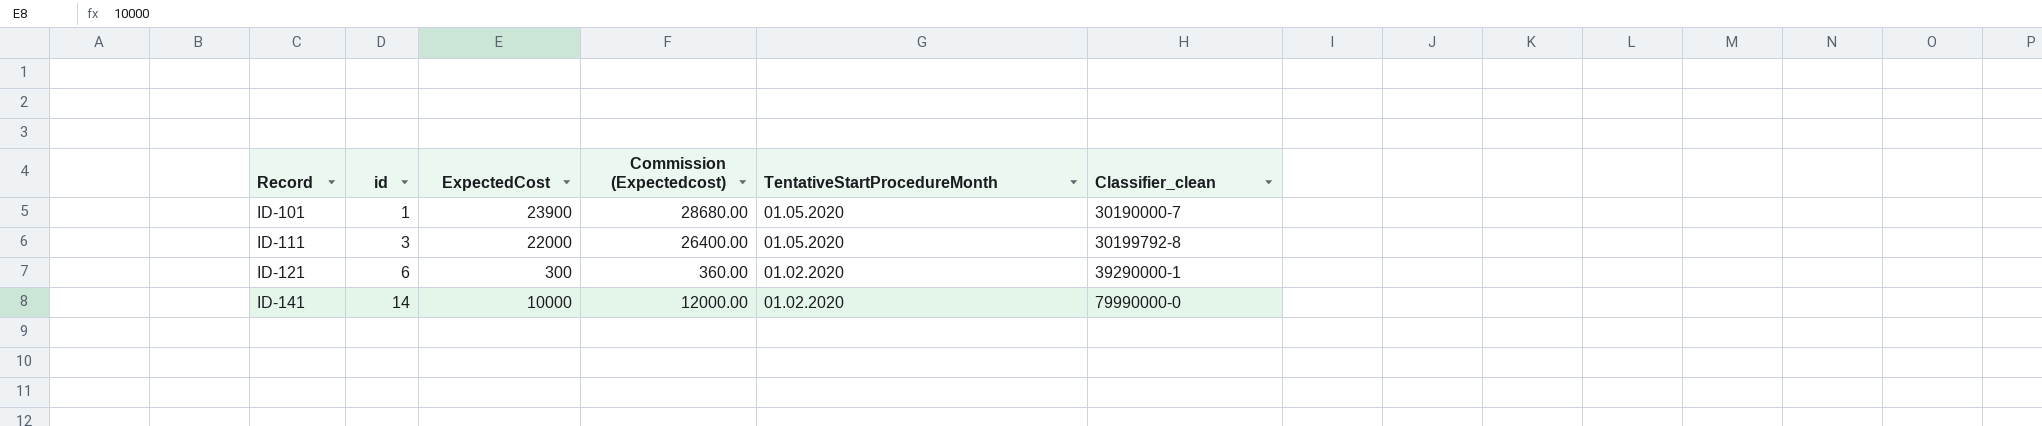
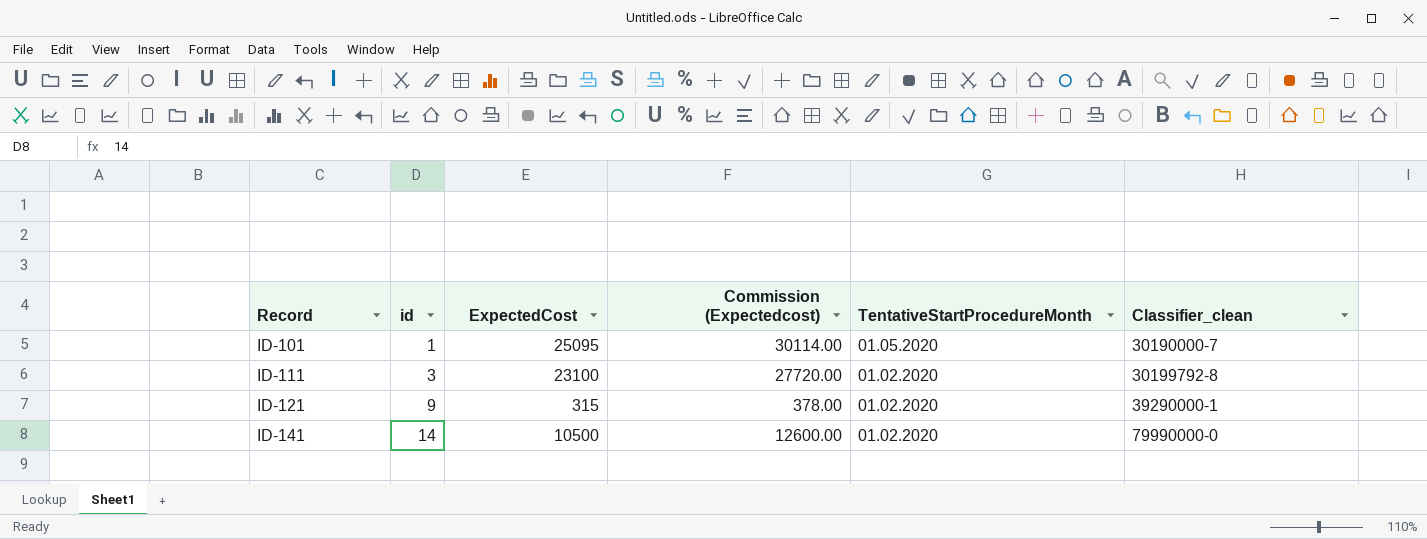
ID-101 | ExpectedCost: 23900 -> 25095
ID-101 | Commission (Expectedcost): 28680.00 -> 30114.00
ID-111 | ExpectedCost: 22000 -> 23100
ID-111 | Commission (Expectedcost): 26400.00 -> 27720.00
ID-111 | TentativeStartProcedureMonth: 01.05.2020 -> 01.02.2020
ID-121 | id: 6 -> 9
ID-121 | ExpectedCost: 300 -> 315
ID-121 | Commission (Expectedcost): 360.00 -> 378.00
ID-141 | ExpectedCost: 10000 -> 10500
ID-141 | Commission (Expectedcost): 12000.00 -> 12600.00

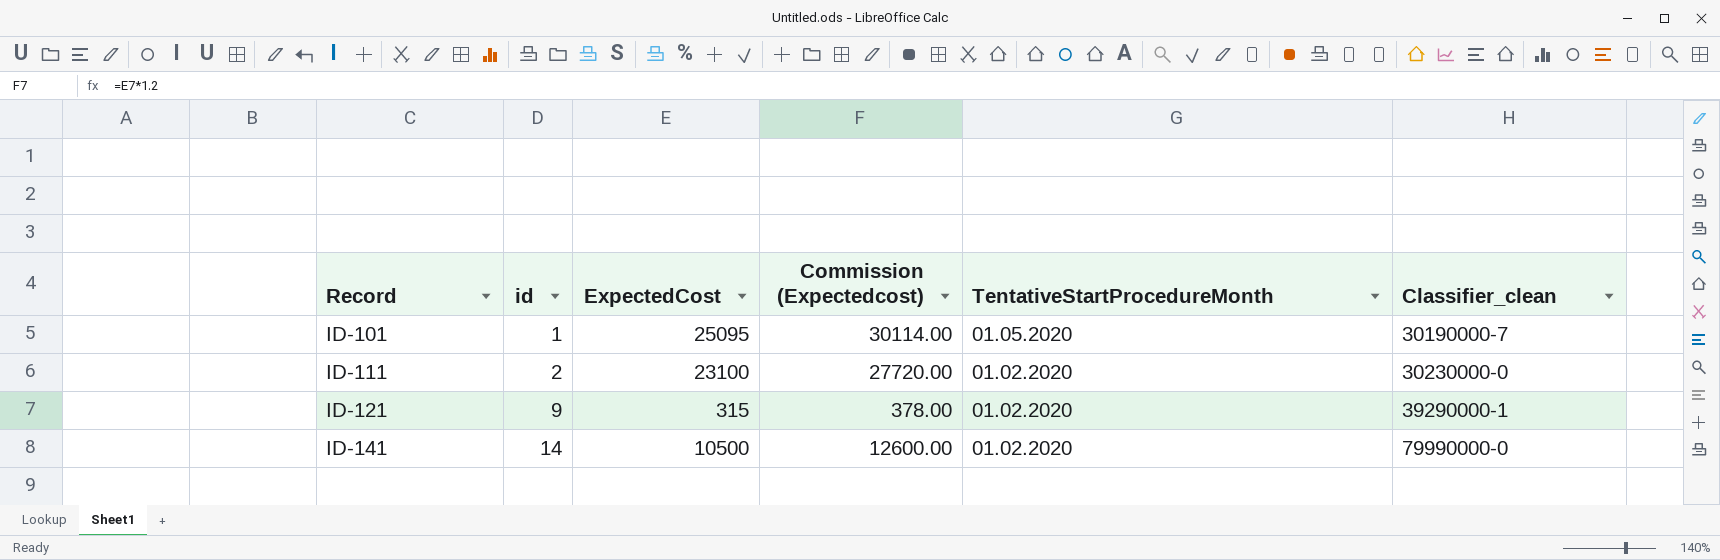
ID-111 | id: 3 -> 2
ID-111 | Classifier_clean: 30199792-8 -> 30230000-0

